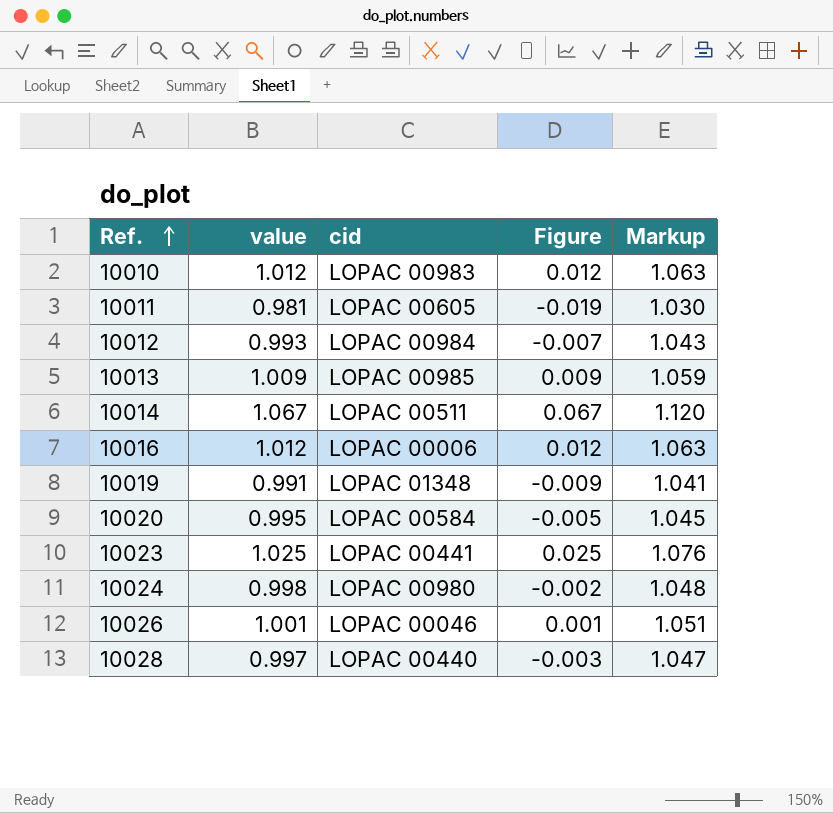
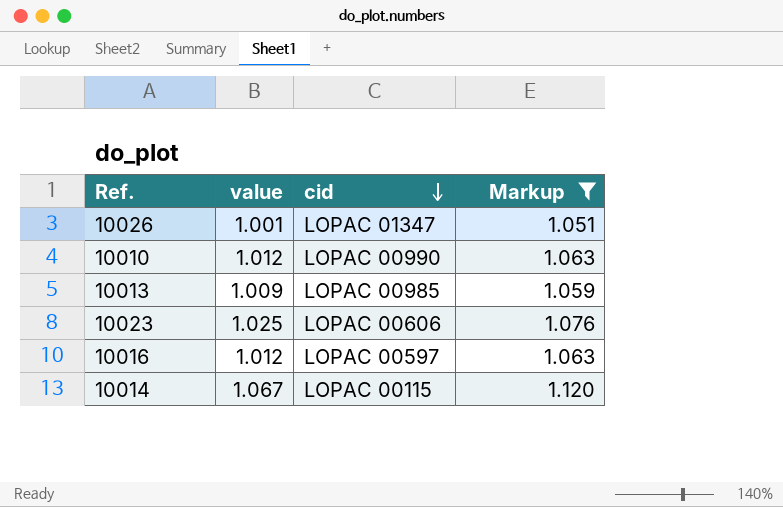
filter: none -> Markup >= 1.051
row order: Ref. ascending -> cid descending
column Figure | formula: [value] - 1 -> none
10026 | cid: LOPAC 00046 -> LOPAC 01347
10010 | cid: LOPAC 00983 -> LOPAC 00990
10023 | cid: LOPAC 00441 -> LOPAC 00606
10016 | cid: LOPAC 00006 -> LOPAC 00597
10014 | cid: LOPAC 00511 -> LOPAC 00115

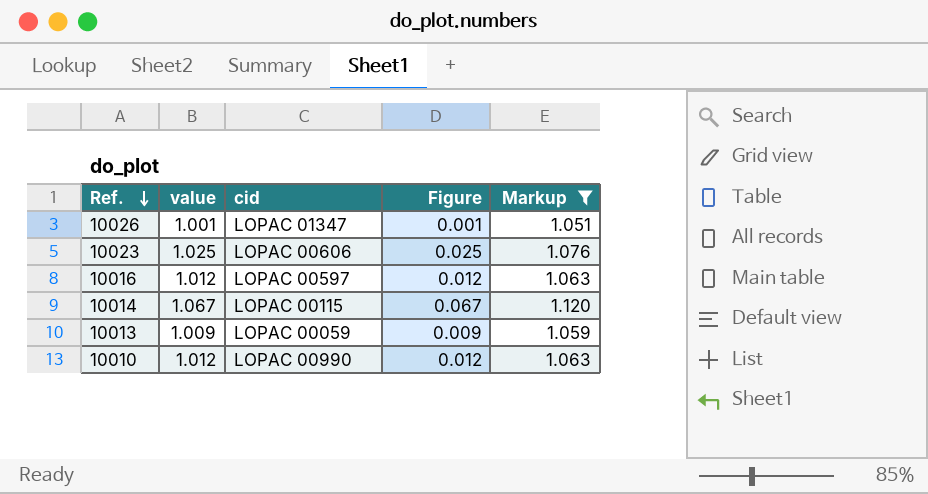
row order: cid descending -> Ref. descending
column Figure | formula: none -> [value] - 1
10013 | cid: LOPAC 00985 -> LOPAC 00059

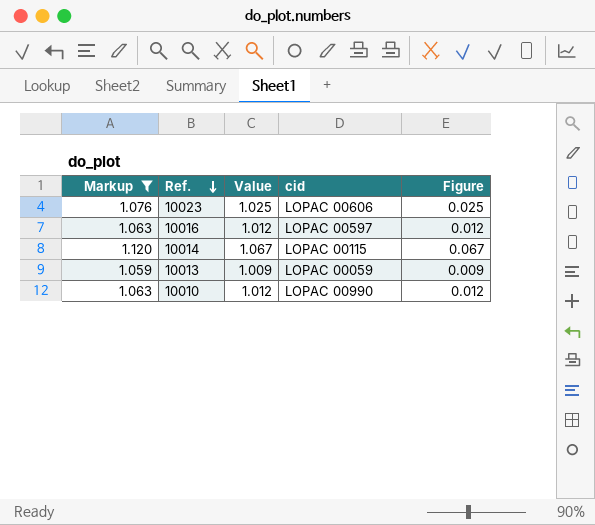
column Markup | position: 5 -> 1
column name: value -> Value
row 10026: 1.001 | LOPAC 01347 | 0.001 | 1.051 -> none

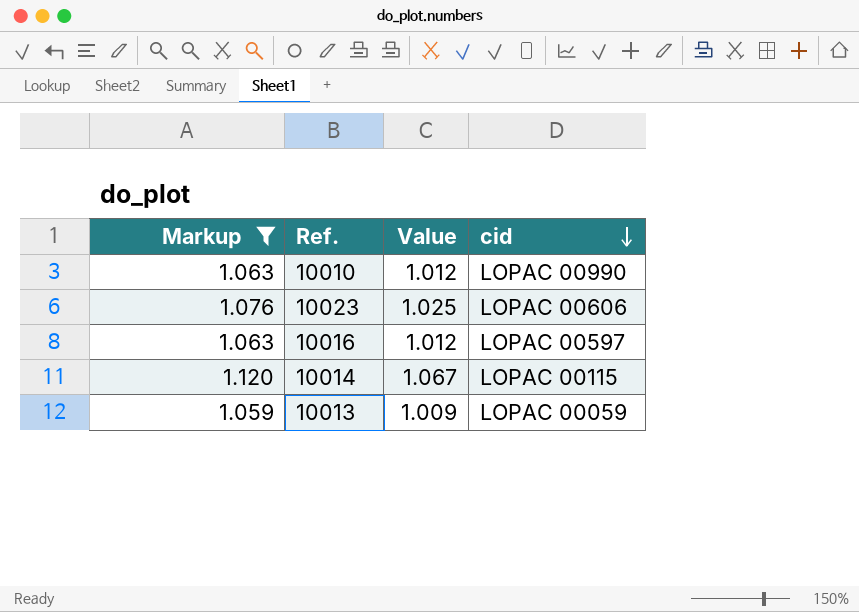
row order: Ref. descending -> cid descending
column Figure | formula: [Value] - 1 -> none

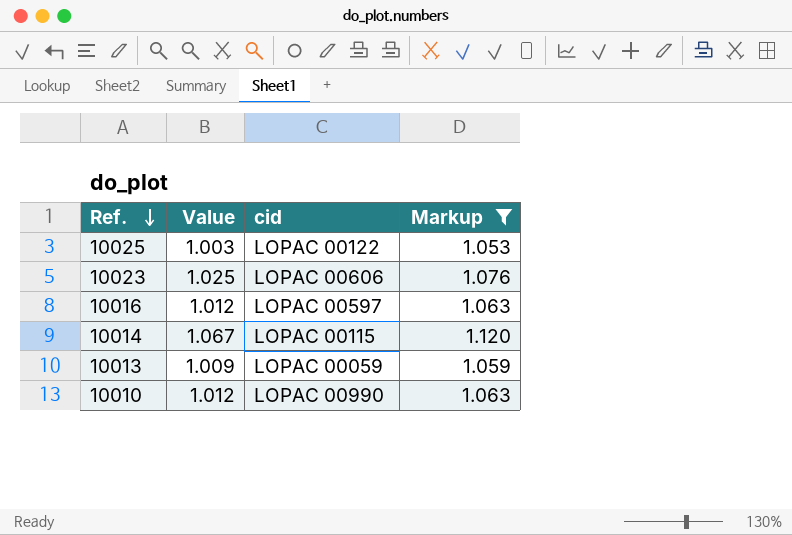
row order: cid descending -> Ref. descending
column Markup | position: 1 -> 4
row 10025: none -> 1.003 | LOPAC 00122 | 1.053

